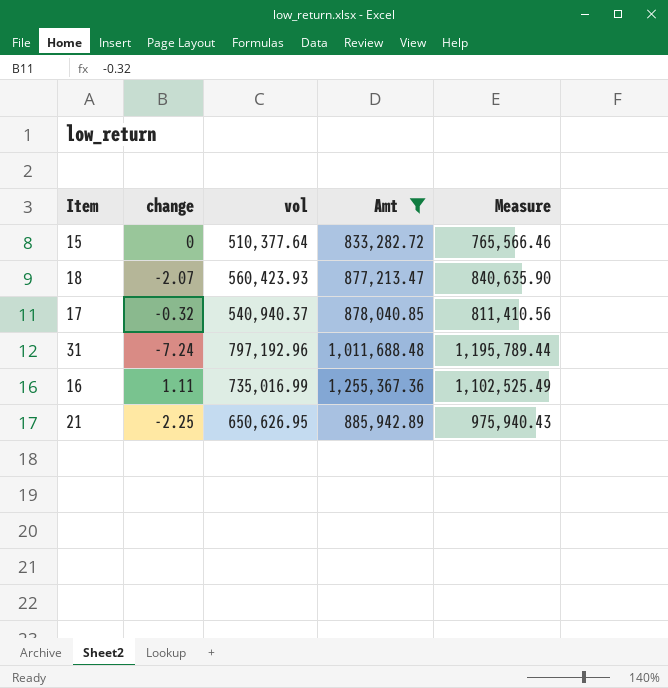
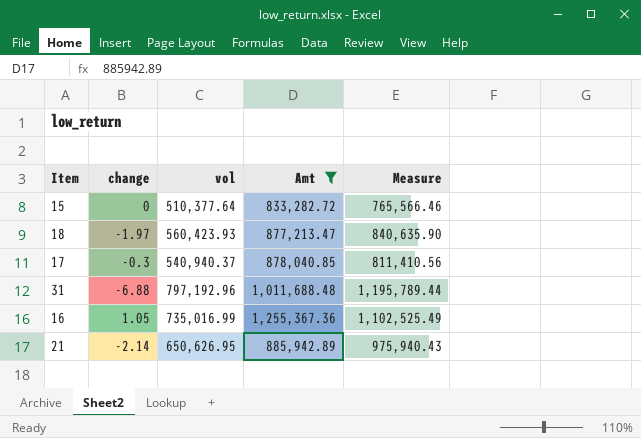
18 | change: -2.07 -> -1.97
17 | change: -0.32 -> -0.3
31 | change: -7.24 -> -6.88
16 | change: 1.11 -> 1.05
21 | change: -2.25 -> -2.14

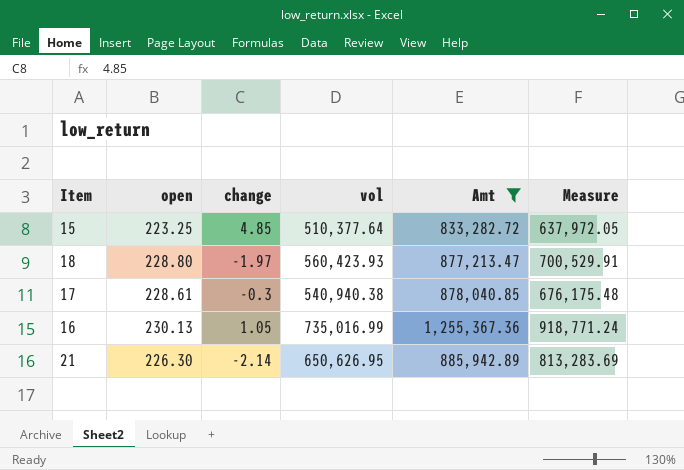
column open | position: none -> 2
column Measure | formula: [vol] * 1.5 -> [vol] * 1.25
row 31: -6.88 | 797,192.96 | 1,011,688.48 | 1,195,789.44 -> none
15 | change: 0 -> 4.85
17 | vol: 540,940.37 -> 540,940.38

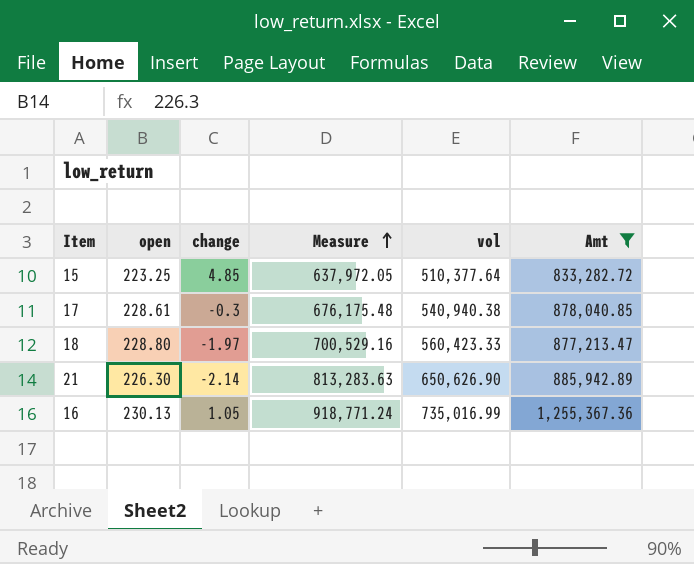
row order: none -> Measure ascending
column Measure | position: 6 -> 4
18 | Measure: 700,529.91 -> 700,529.16
18 | vol: 560,423.93 -> 560,423.33
21 | Measure: 813,283.69 -> 813,283.63
21 | vol: 650,626.95 -> 650,626.90

